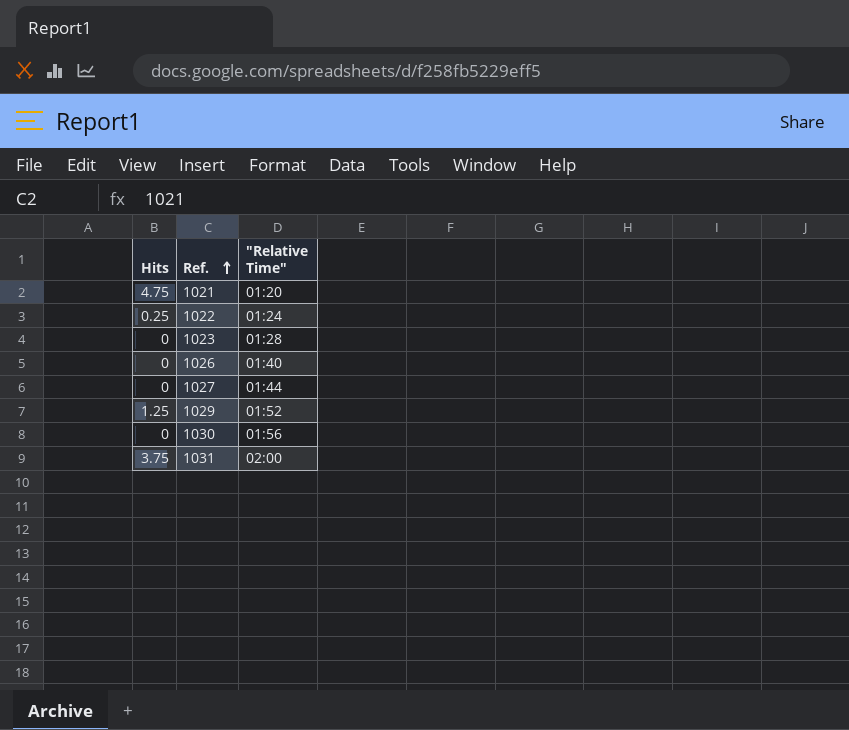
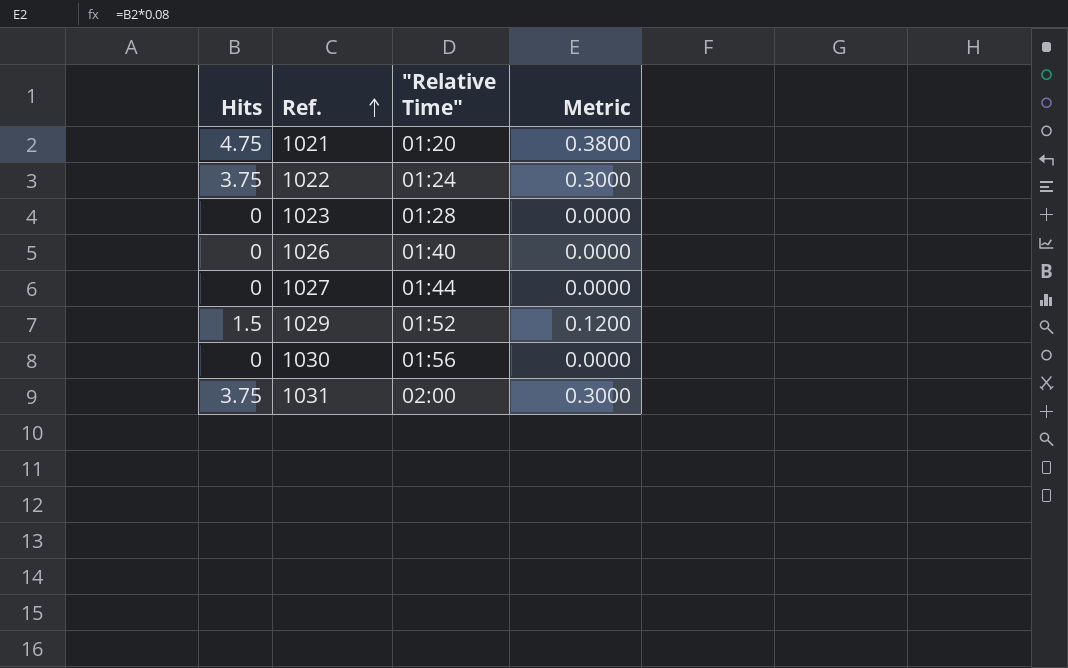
column Metric | formula: none -> [Hits] * 0.08
1022 | Hits: 0.25 -> 3.75
1029 | Hits: 1.25 -> 1.5

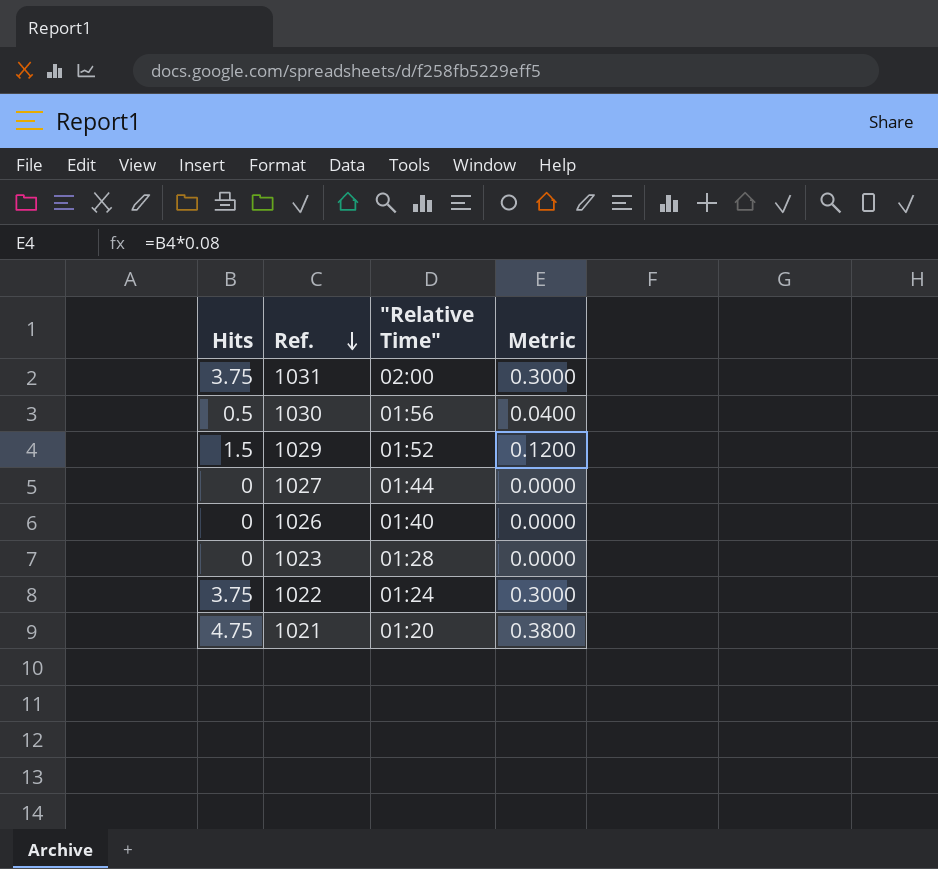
row order: Ref. ascending -> Ref. descending
1030 | Hits: 0 -> 0.5
1030 | Metric: 0.0000 -> 0.0400

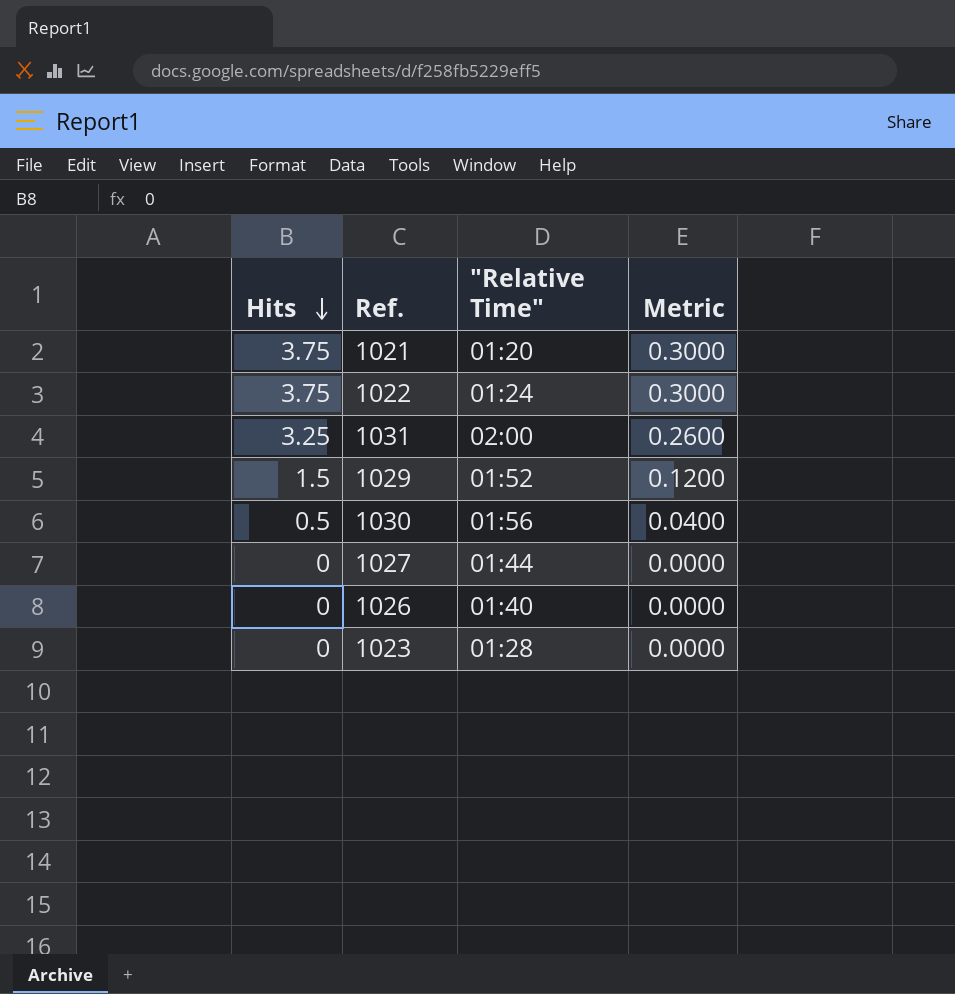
row order: Ref. descending -> Hits descending
1021 | Hits: 4.75 -> 3.75
1021 | Metric: 0.3800 -> 0.3000
1031 | Hits: 3.75 -> 3.25
1031 | Metric: 0.3000 -> 0.2600

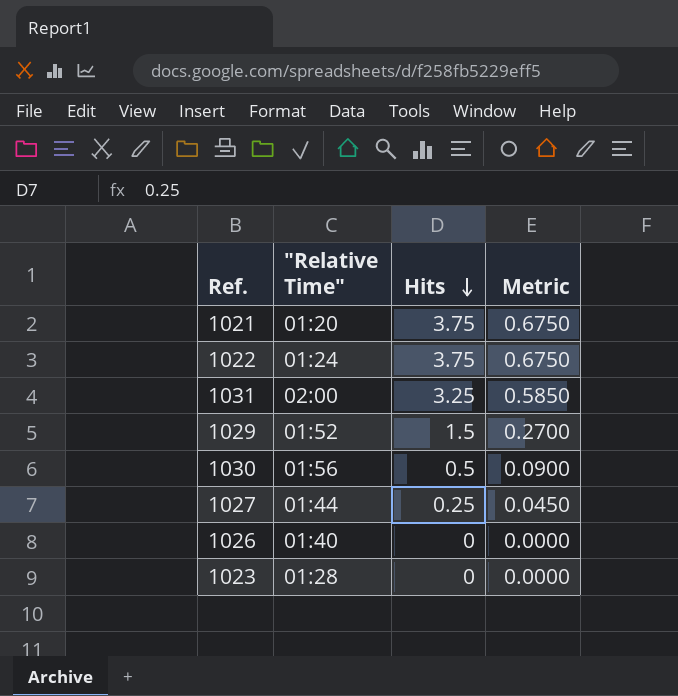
column Hits | position: 1 -> 3
column Metric | formula: [Hits] * 0.08 -> [Hits] * 0.18
1027 | Hits: 0 -> 0.25

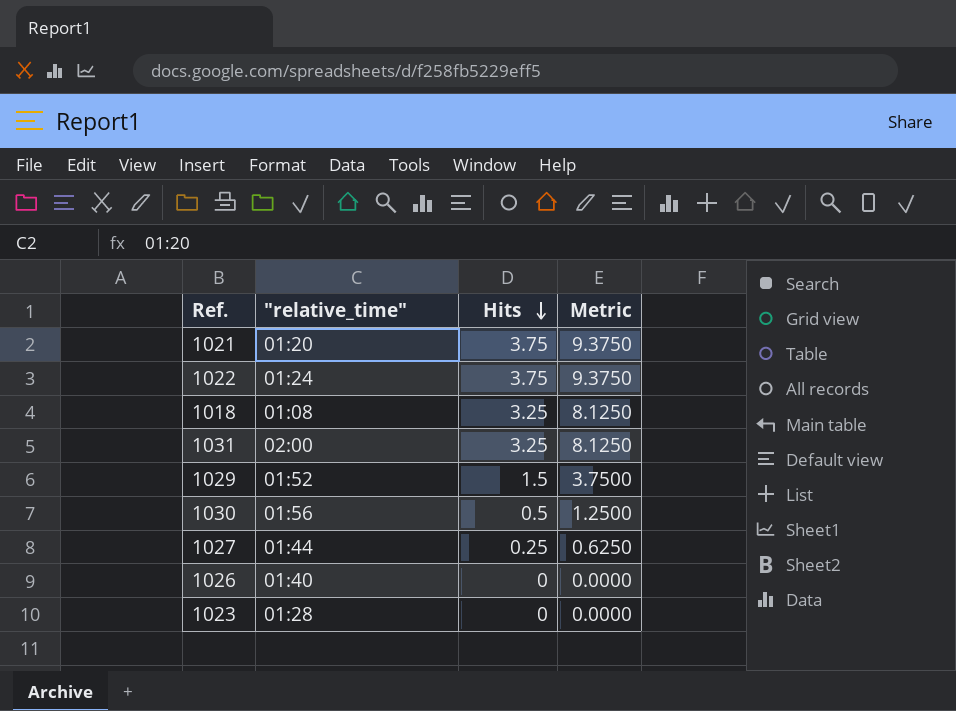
column name: "Relative Time" -> "relative_time"
column Metric | formula: [Hits] * 0.18 -> [Hits] * 2.5
row 1018: none -> 01:08 | 3.25 | 8.1250

